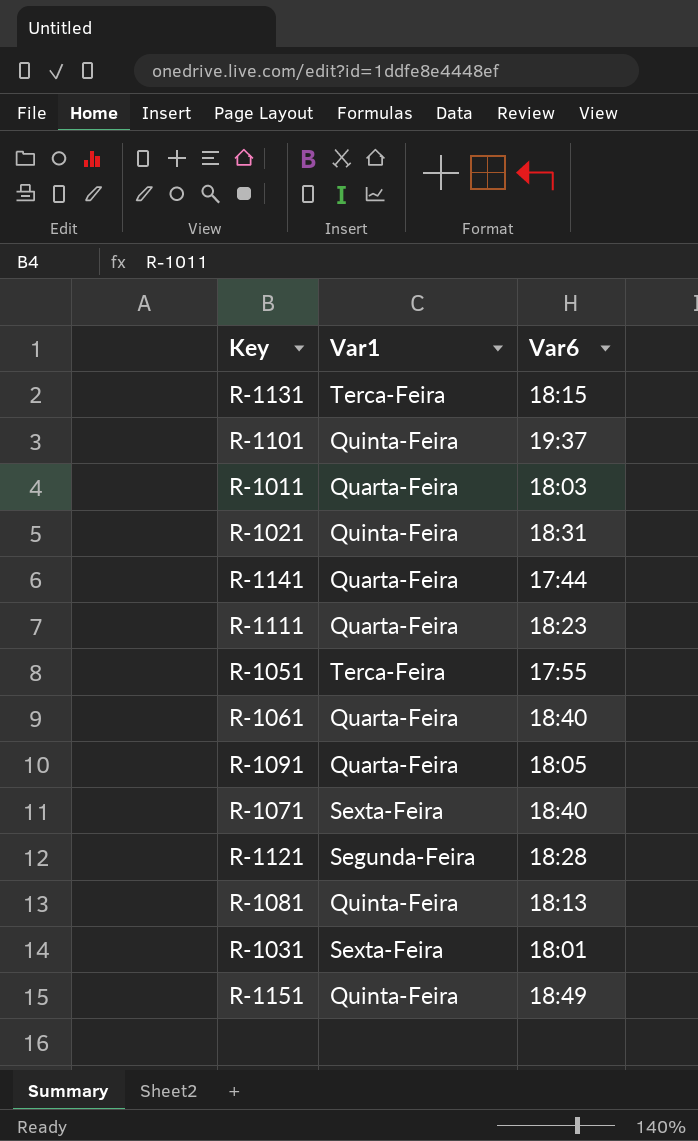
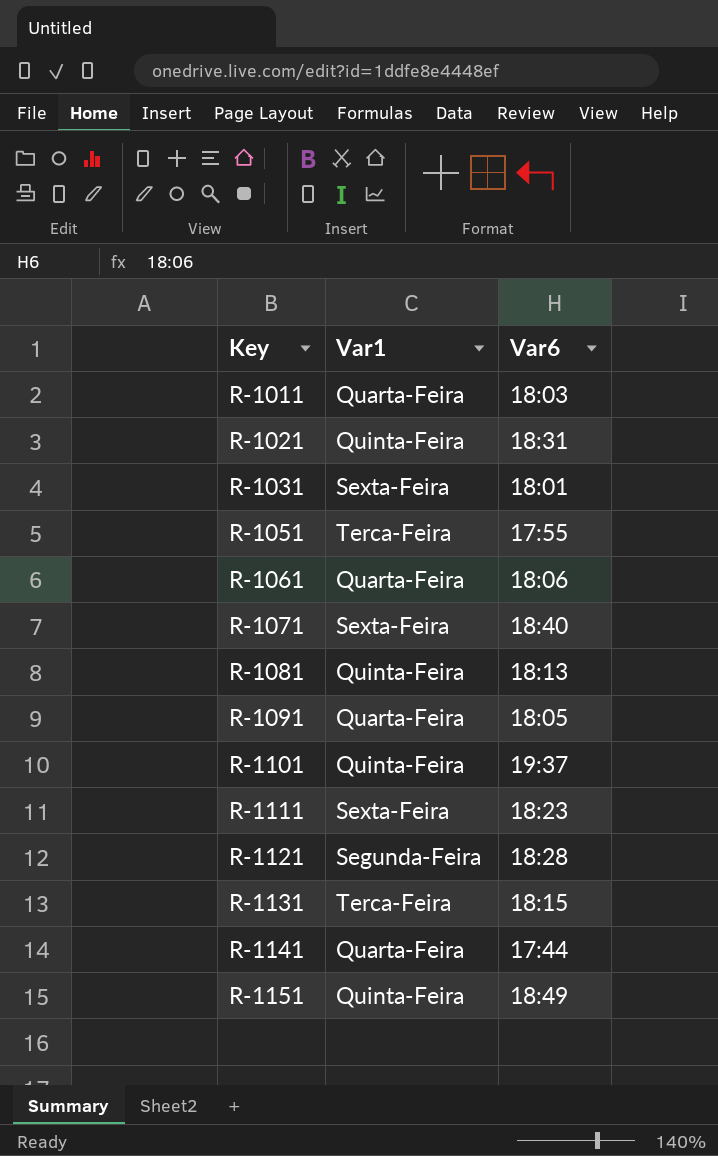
row order: none -> Key ascending
R-1061 | Var6: 18:40 -> 18:06
R-1111 | Var1: Quarta-Feira -> Sexta-Feira

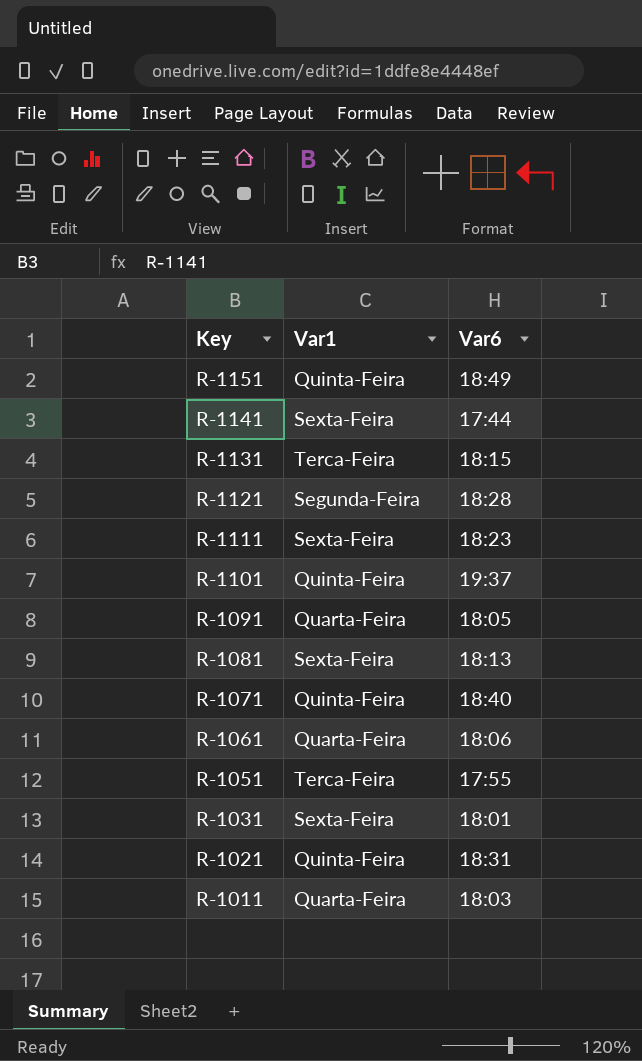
row order: Key ascending -> Key descending
R-1141 | Var1: Quarta-Feira -> Sexta-Feira
R-1081 | Var1: Quinta-Feira -> Sexta-Feira
R-1071 | Var1: Sexta-Feira -> Quinta-Feira

